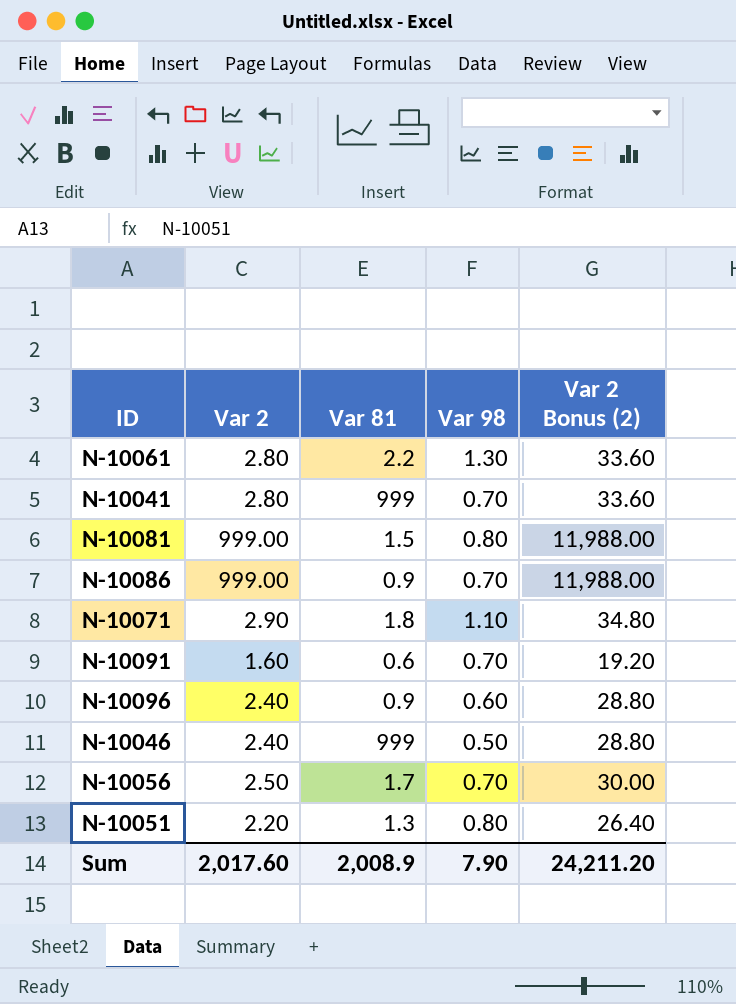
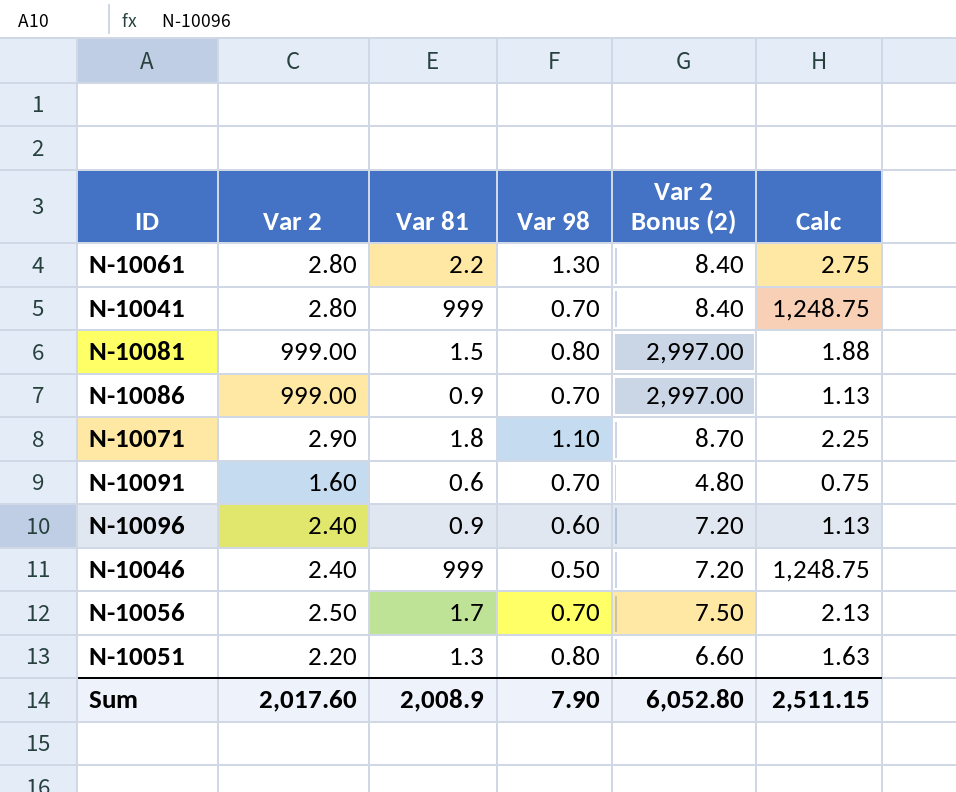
column Var 2 Bonus (2) | formula: [Var 2] * 12 -> [Var 2] * 3
column Calc | formula: none -> [Var 81] * 1.25
Sum | Var 2 Bonus (2): 24,211.20 -> 6,052.80

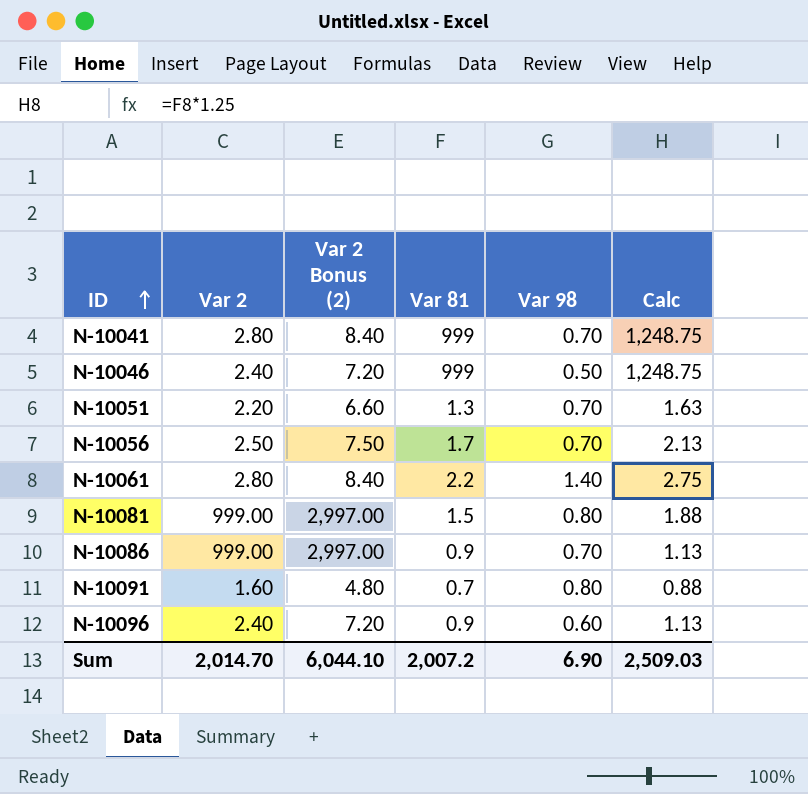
row order: none -> ID ascending
column Var 2 Bonus (2) | position: 5 -> 3
row N-10071: 2.90 | 1.8 | 1.10 | 8.70 | 2.25 -> none
N-10051 | Var 98: 0.80 -> 0.70
N-10061 | Var 98: 1.30 -> 1.40
N-10091 | Var 81: 0.6 -> 0.7
N-10091 | Var 98: 0.70 -> 0.80
N-10091 | Calc: 0.75 -> 0.88
Sum | Var 2: 2,017.60 -> 2,014.70
Sum | Var 2 Bonus (2): 6,052.80 -> 6,044.10
Sum | Var 81: 2,008.9 -> 2,007.2
Sum | Var 98: 7.90 -> 6.90
Sum | Calc: 2,511.15 -> 2,509.03

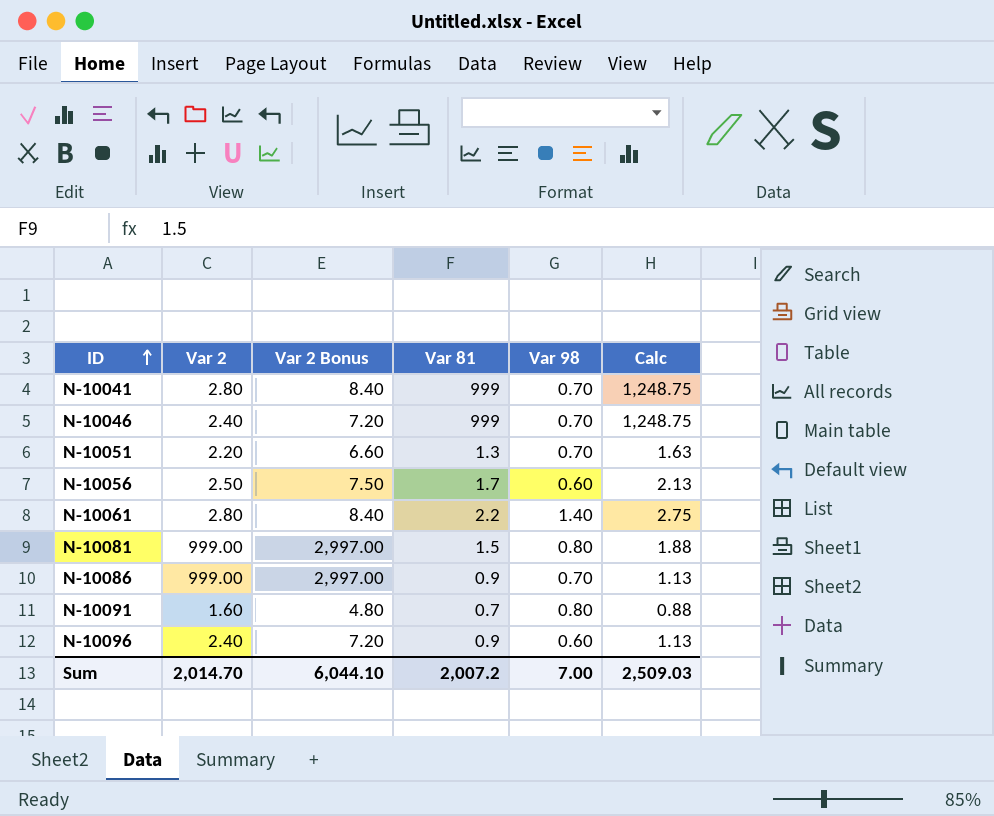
column name: Var 2 Bonus (2) -> Var 2 Bonus
N-10046 | Var 98: 0.50 -> 0.70
N-10056 | Var 98: 0.70 -> 0.60
Sum | Var 98: 6.90 -> 7.00

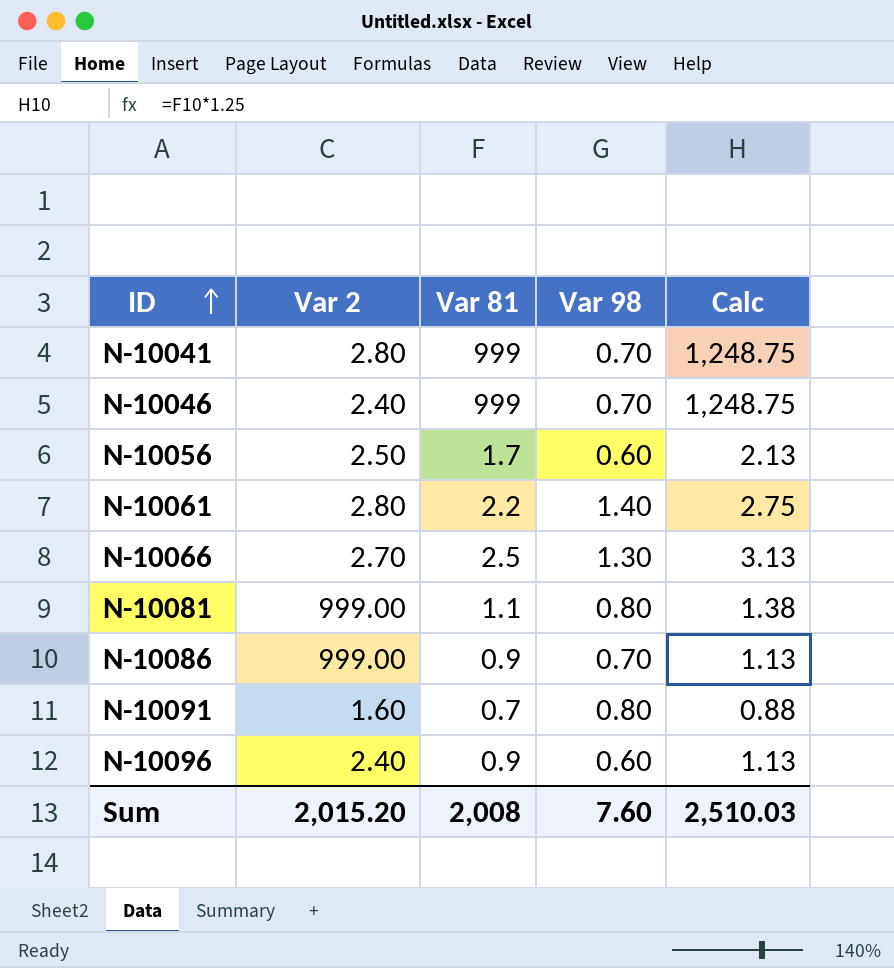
column Var 2 Bonus | formula: [Var 2] * 3 -> none
row N-10051: 2.20 | 6.60 | 1.3 | 0.70 | 1.63 -> none
row N-10066: none -> 2.70 | 2.5 | 1.30 | 3.13
N-10081 | Var 81: 1.5 -> 1.1
N-10081 | Calc: 1.88 -> 1.38
Sum | Var 2: 2,014.70 -> 2,015.20
Sum | Var 81: 2,007.2 -> 2,008
Sum | Var 98: 7.00 -> 7.60
Sum | Calc: 2,509.03 -> 2,510.03

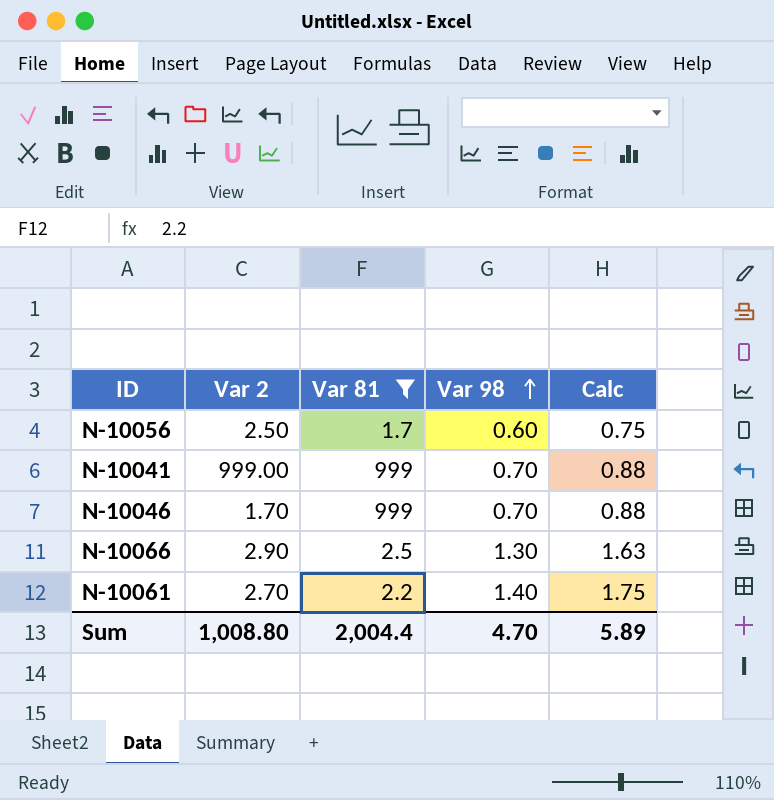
filter: none -> Var 81 >= 1.7
row order: ID ascending -> Var 98 ascending
column Calc | formula: [Var 81] * 1.25 -> [Var 98] * 1.25
N-10041 | Var 2: 2.80 -> 999.00
N-10046 | Var 2: 2.40 -> 1.70
N-10066 | Var 2: 2.70 -> 2.90
N-10061 | Var 2: 2.80 -> 2.70
Sum | Var 2: 2,015.20 -> 1,008.80
Sum | Var 81: 2,008 -> 2,004.4
Sum | Var 98: 7.60 -> 4.70
Sum | Calc: 2,510.03 -> 5.89

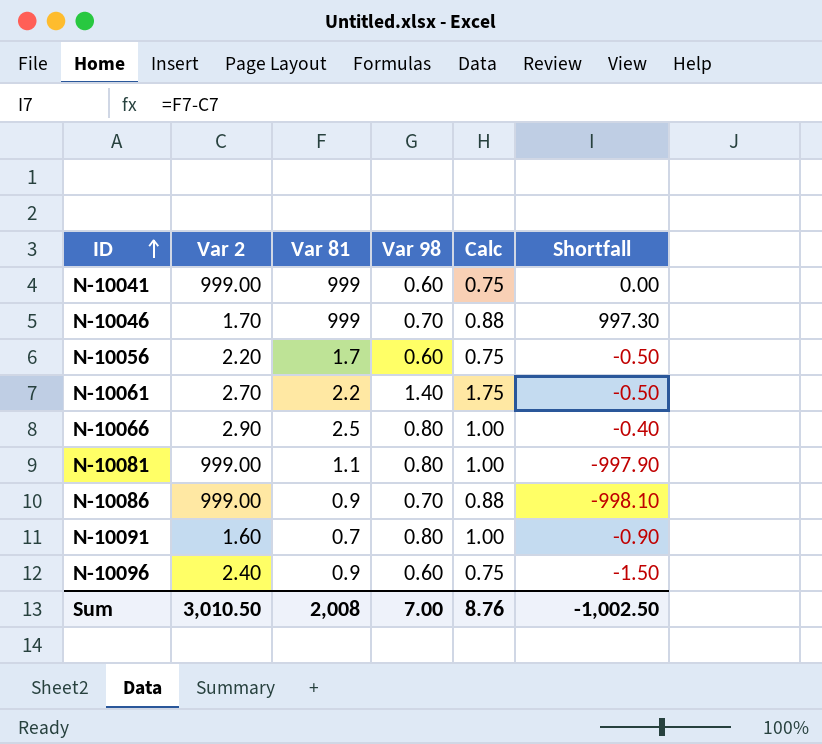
filter: Var 81 >= 1.7 -> none
row order: Var 98 ascending -> ID ascending
column Shortfall | formula: none -> [Var 81] - [Var 2]
N-10041 | Var 98: 0.70 -> 0.60
N-10041 | Calc: 0.88 -> 0.75
N-10056 | Var 2: 2.50 -> 2.20
N-10066 | Var 98: 1.30 -> 0.80
N-10066 | Calc: 1.63 -> 1.00
Sum | Var 2: 1,008.80 -> 3,010.50
Sum | Var 81: 2,004.4 -> 2,008
Sum | Var 98: 4.70 -> 7.00
Sum | Calc: 5.89 -> 8.76

